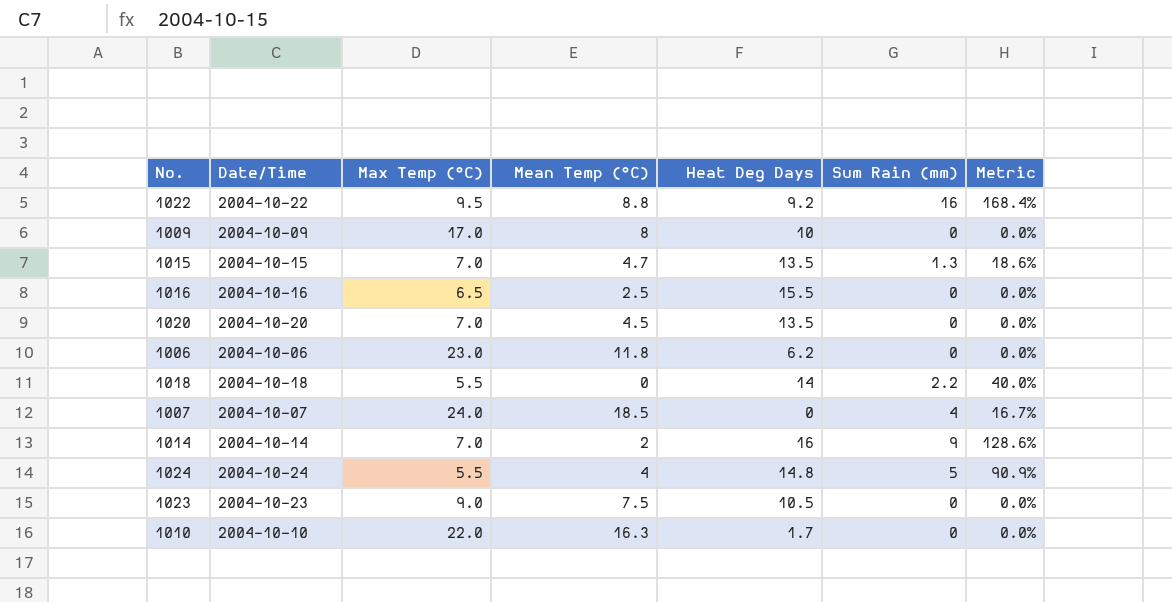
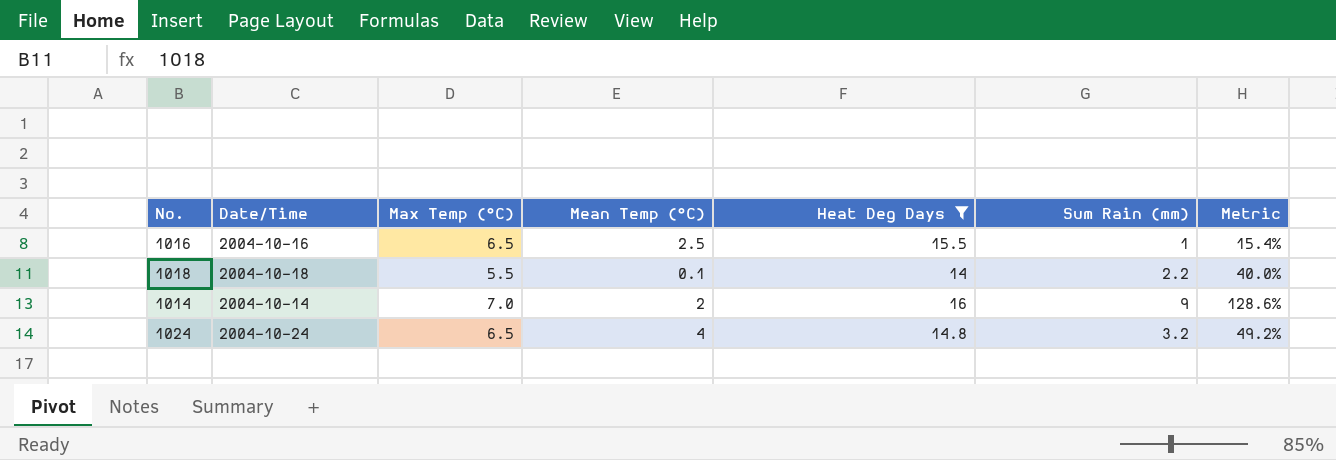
filter: none -> Heat Deg Days >= 14
1016 | Sum Rain (mm): 0 -> 1
1016 | Metric: 0.0% -> 15.4%
1018 | Mean Temp (°C): 0 -> 0.1
1024 | Max Temp (°C): 5.5 -> 6.5
1024 | Sum Rain (mm): 5 -> 3.2
1024 | Metric: 90.9% -> 49.2%

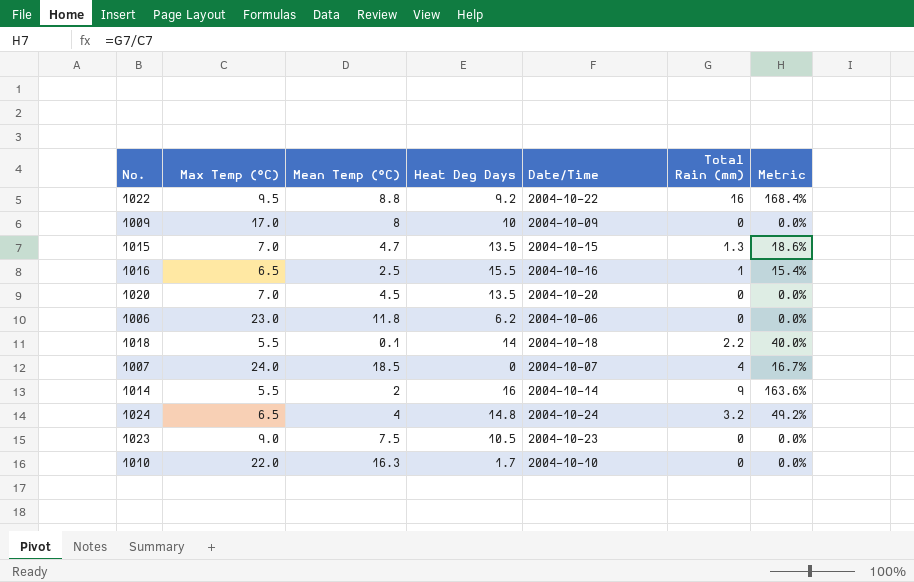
filter: Heat Deg Days >= 14 -> none
column Date/Time | position: 2 -> 5
column name: Sum Rain (mm) -> Total Rain (mm)
1014 | Max Temp (°C): 7.0 -> 5.5
1014 | Metric: 128.6% -> 163.6%

